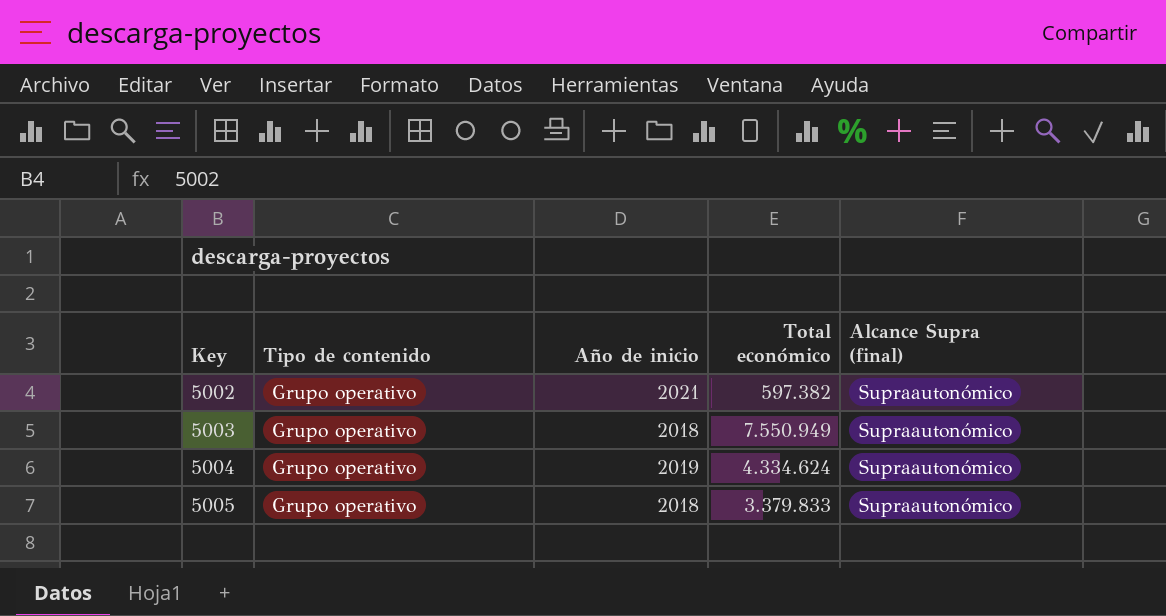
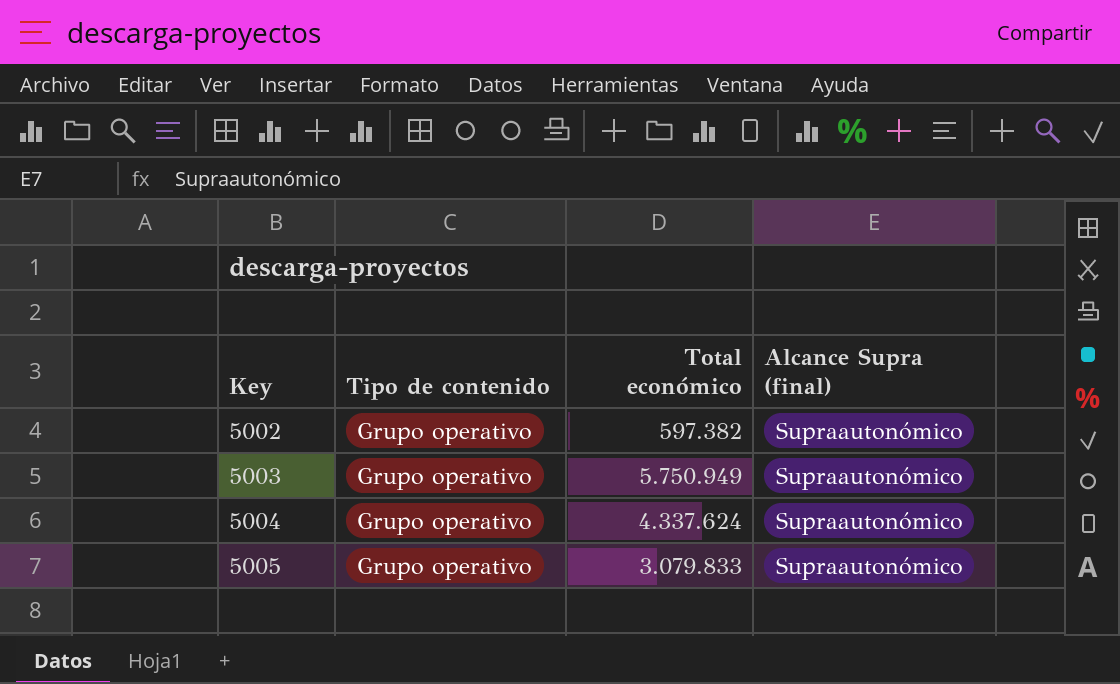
column Año de inicio | position: 3 -> none
5003 | Total económico: 7.550.949 -> 5.750.949
5004 | Total económico: 4.334.624 -> 4.337.624
5005 | Total económico: 3.379.833 -> 3.079.833

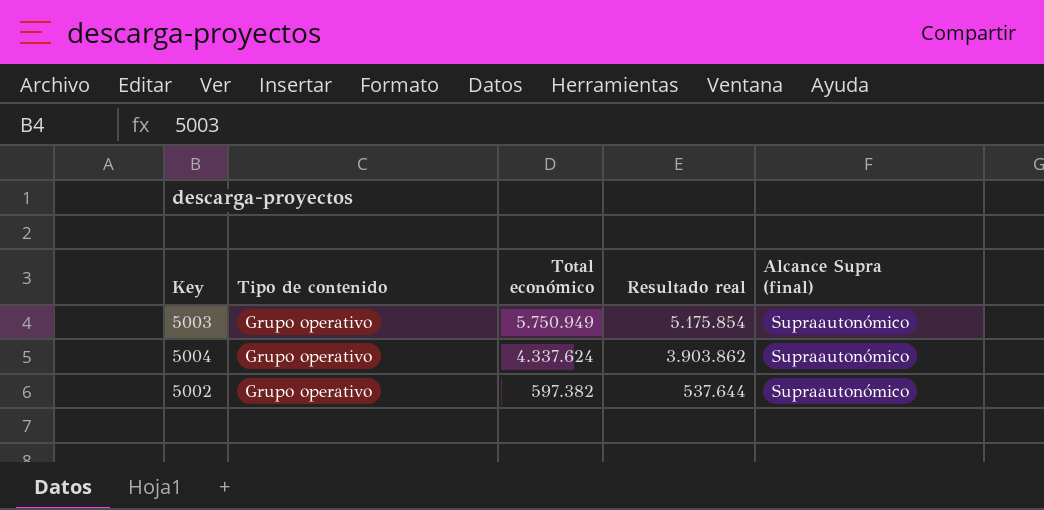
row order: Key ascending -> Total económico descending
column Resultado real | formula: none -> [Total económico] * 0,9
row 5005: Grupo operativo | 3.079.833 | Supraautonómico -> none

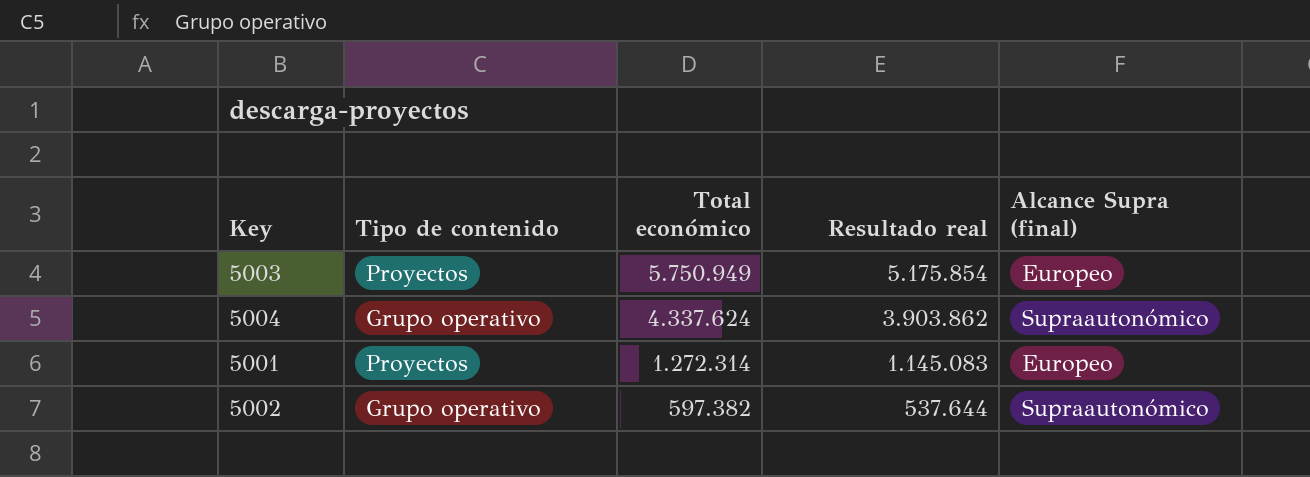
5003 | Tipo de contenido: Grupo operativo -> Proyectos
5003 | Alcance Supra (final): Supraautonómico -> Europeo
row 5001: none -> Proyectos | 1.272.314 | 1.145.083 | Europeo

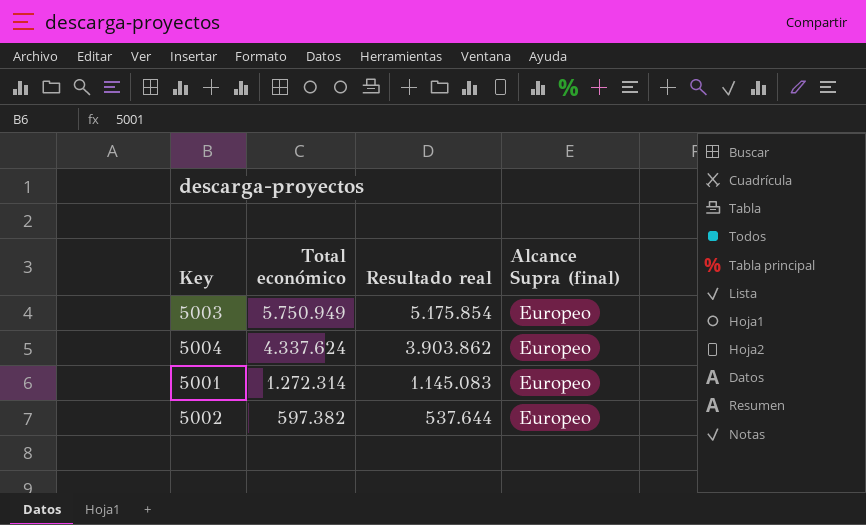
column Tipo de contenido | position: 2 -> none
5004 | Alcance Supra (final): Supraautonómico -> Europeo
5002 | Alcance Supra (final): Supraautonómico -> Europeo

